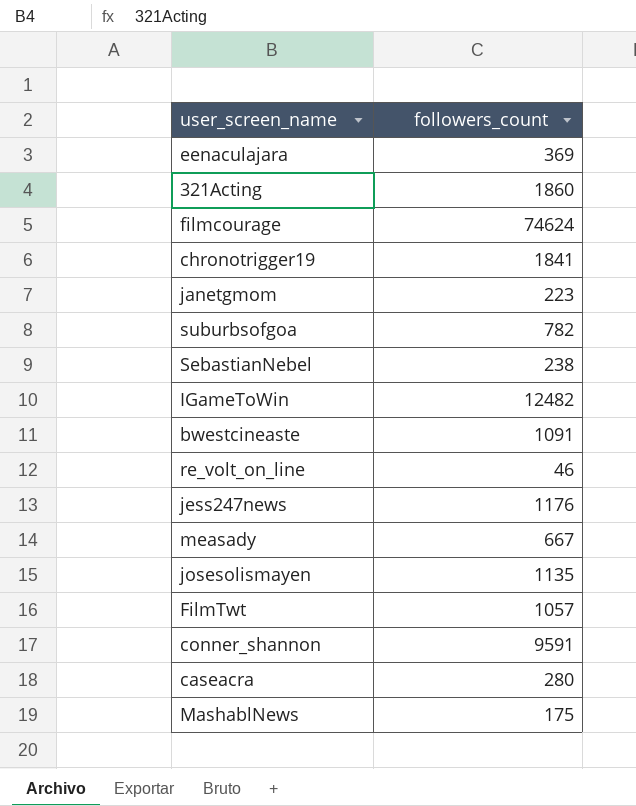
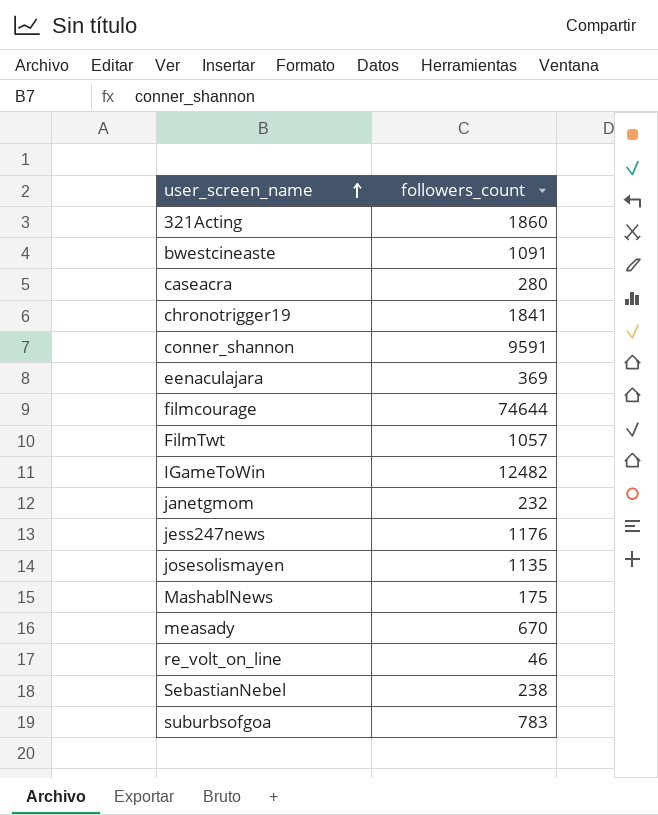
row order: none -> user_screen_name ascending
filmcourage | followers_count: 74624 -> 74644
janetgmom | followers_count: 223 -> 232
measady | followers_count: 667 -> 670
suburbsofgoa | followers_count: 782 -> 783

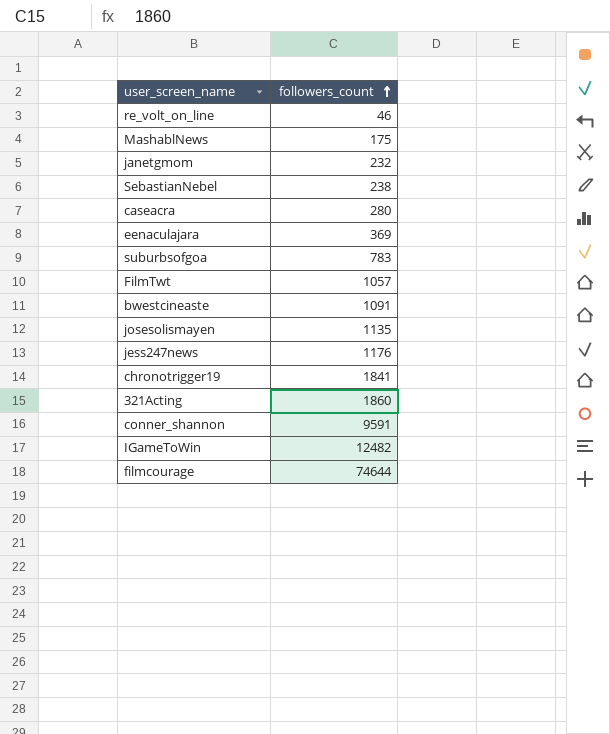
row order: user_screen_name ascending -> followers_count ascending
row measady: 670 -> none

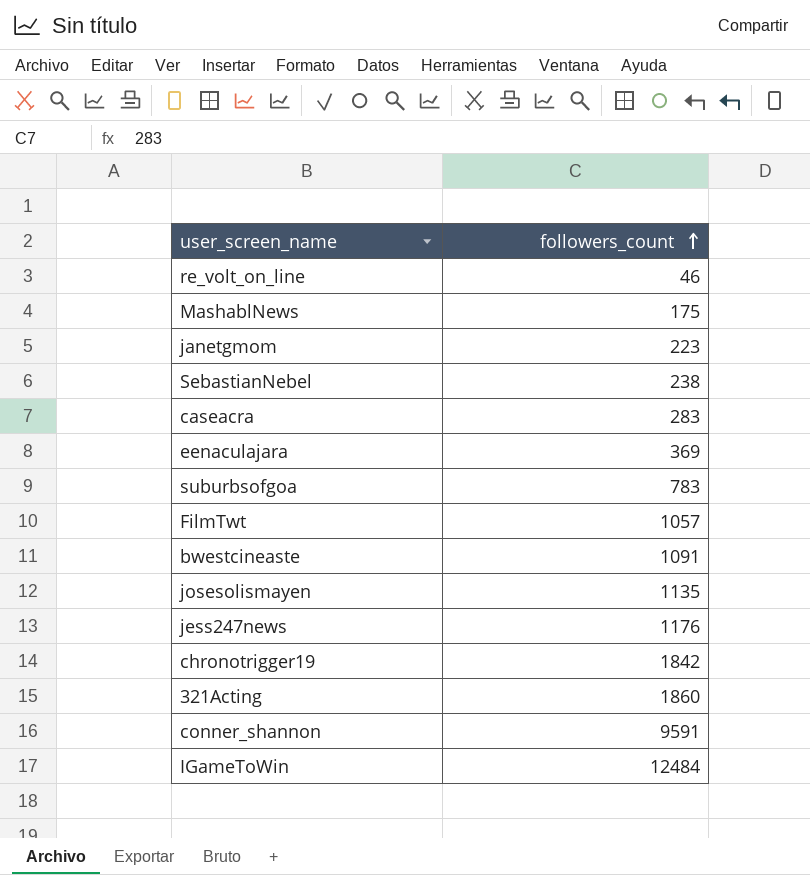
row filmcourage: 74644 -> none
janetgmom | followers_count: 232 -> 223
caseacra | followers_count: 280 -> 283
chronotrigger19 | followers_count: 1841 -> 1842
IGameToWin | followers_count: 12482 -> 12484

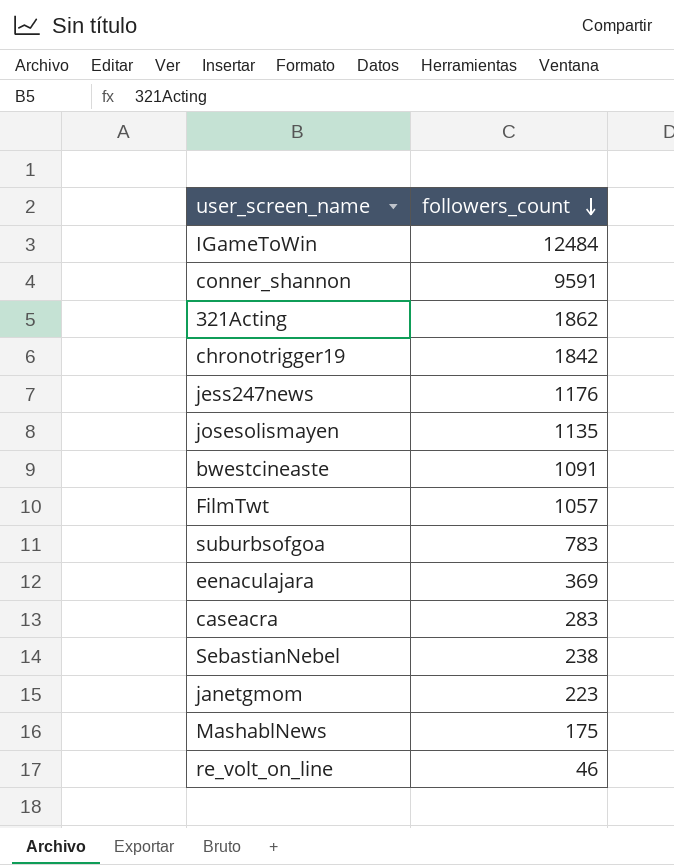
row order: followers_count ascending -> followers_count descending
321Acting | followers_count: 1860 -> 1862

